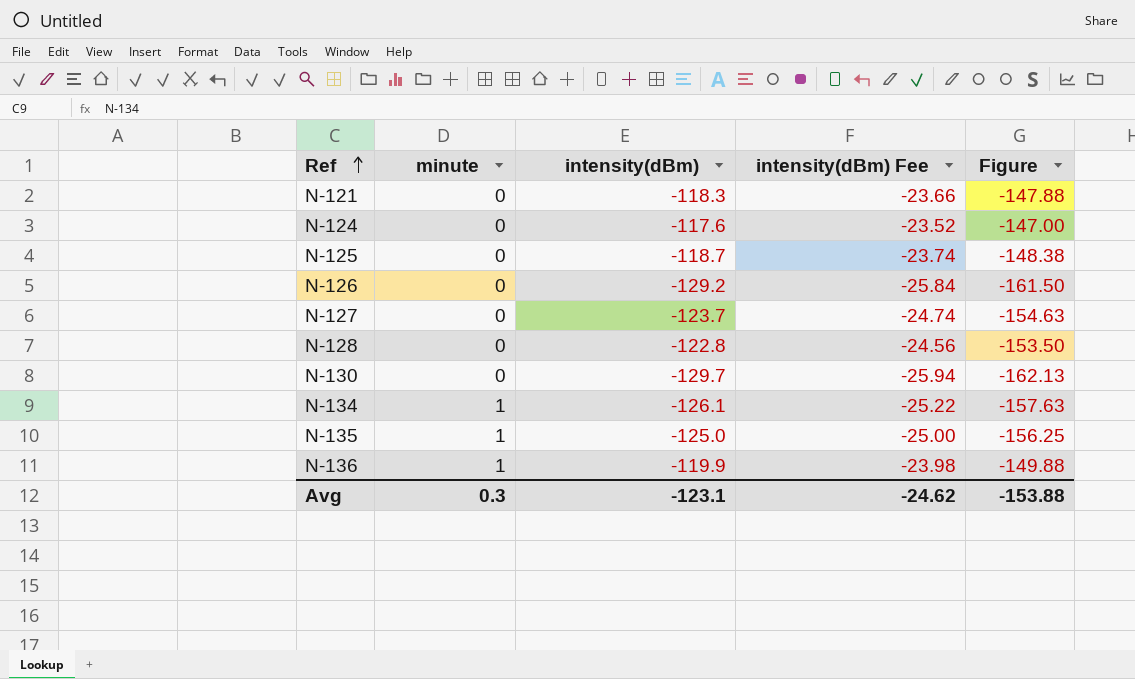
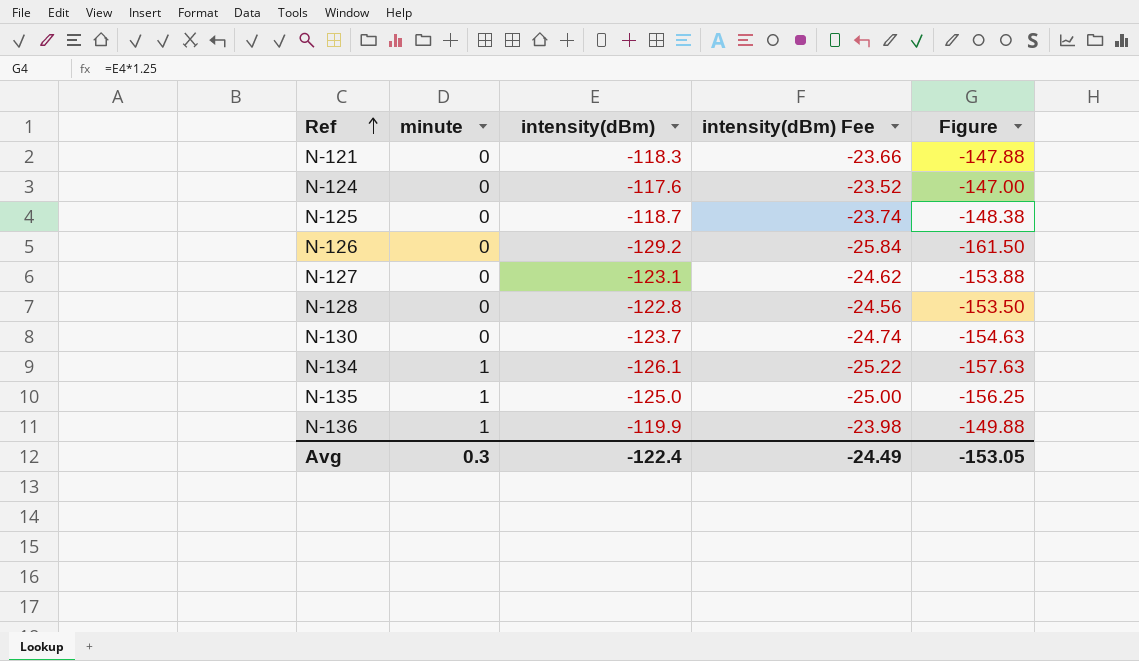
N-127 | intensity(dBm): -123.7 -> -123.1
N-127 | intensity(dBm) Fee: -24.74 -> -24.62
N-127 | Figure: -154.63 -> -153.88
N-130 | intensity(dBm): -129.7 -> -123.7
N-130 | intensity(dBm) Fee: -25.94 -> -24.74
N-130 | Figure: -162.13 -> -154.63
Avg | intensity(dBm): -123.1 -> -122.4
Avg | intensity(dBm) Fee: -24.62 -> -24.49
Avg | Figure: -153.88 -> -153.05

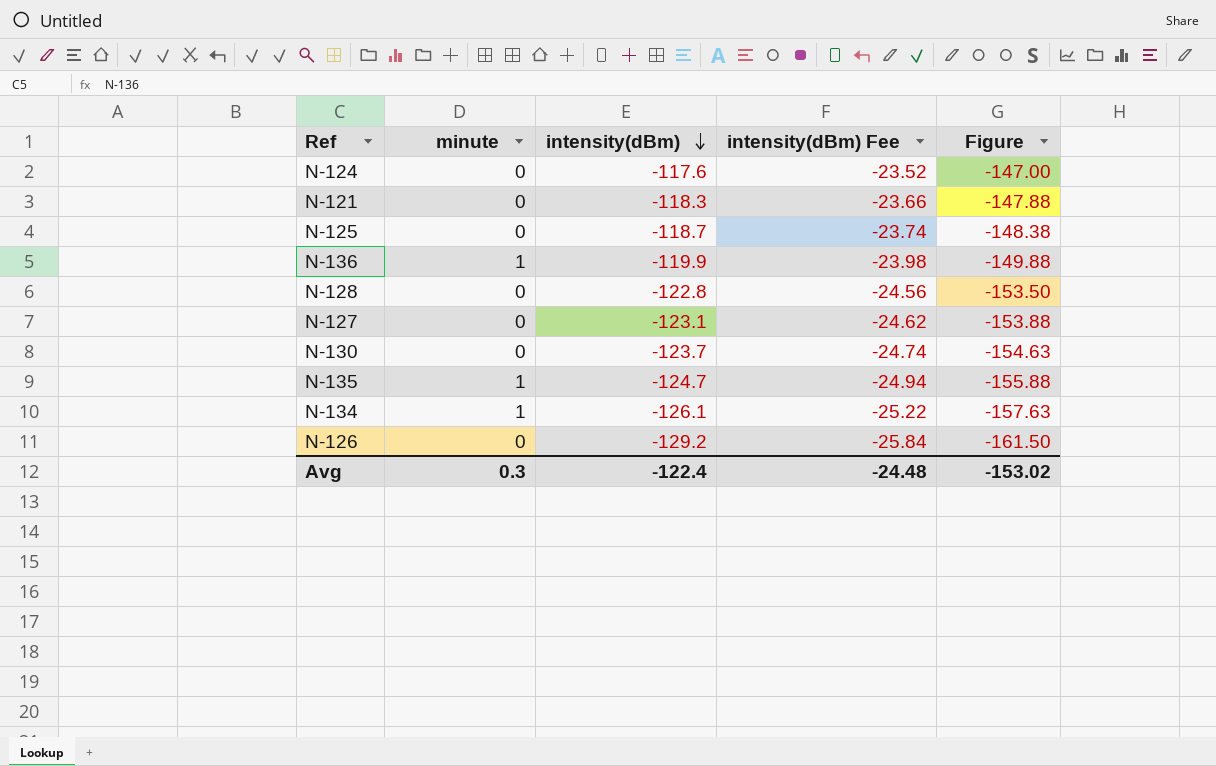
row order: Ref ascending -> intensity(dBm) descending
N-135 | intensity(dBm): -125.0 -> -124.7
N-135 | intensity(dBm) Fee: -25.00 -> -24.94
N-135 | Figure: -156.25 -> -155.88
Avg | intensity(dBm) Fee: -24.49 -> -24.48
Avg | Figure: -153.05 -> -153.02

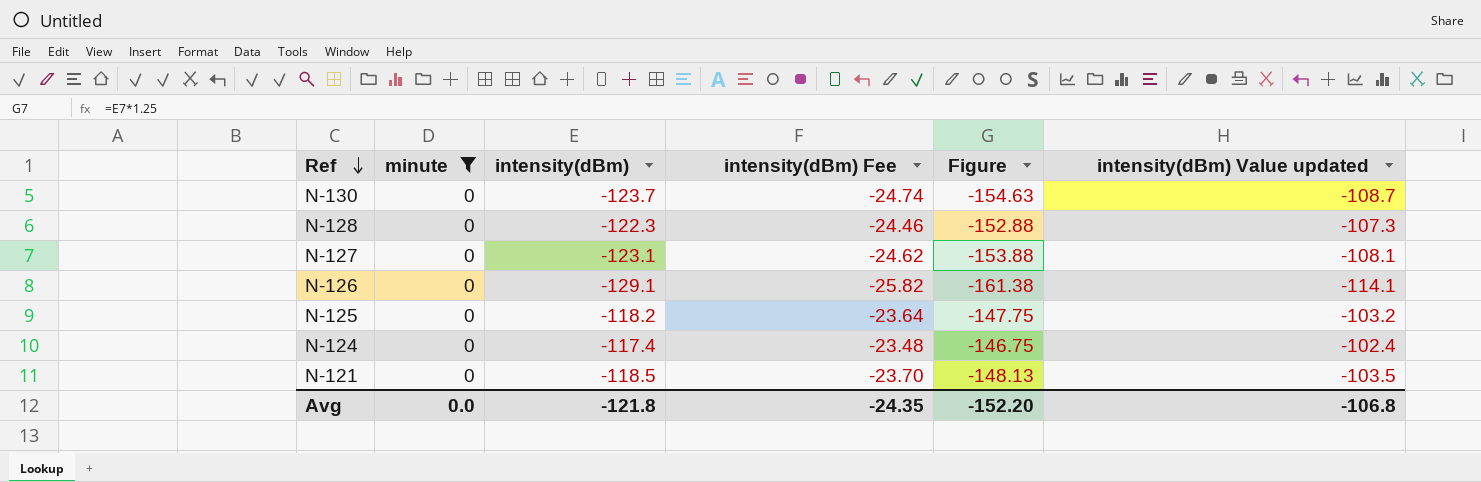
filter: none -> minute = 0
row order: intensity(dBm) descending -> Ref descending
column intensity(dBm) Value updated | formula: none -> [intensity(dBm)] + 15
N-128 | intensity(dBm): -122.8 -> -122.3
N-128 | intensity(dBm) Fee: -24.56 -> -24.46
N-128 | Figure: -153.50 -> -152.88
N-126 | intensity(dBm): -129.2 -> -129.1
N-126 | intensity(dBm) Fee: -25.84 -> -25.82
N-126 | Figure: -161.50 -> -161.38
N-125 | intensity(dBm): -118.7 -> -118.2
N-125 | intensity(dBm) Fee: -23.74 -> -23.64
N-125 | Figure: -148.38 -> -147.75
N-124 | intensity(dBm): -117.6 -> -117.4
N-124 | intensity(dBm) Fee: -23.52 -> -23.48
N-124 | Figure: -147.00 -> -146.75
N-121 | intensity(dBm): -118.3 -> -118.5
N-121 | intensity(dBm) Fee: -23.66 -> -23.70
N-121 | Figure: -147.88 -> -148.13
Avg | minute: 0.3 -> 0.0
Avg | intensity(dBm): -122.4 -> -121.8
Avg | intensity(dBm) Fee: -24.48 -> -24.35
Avg | Figure: -153.02 -> -152.20

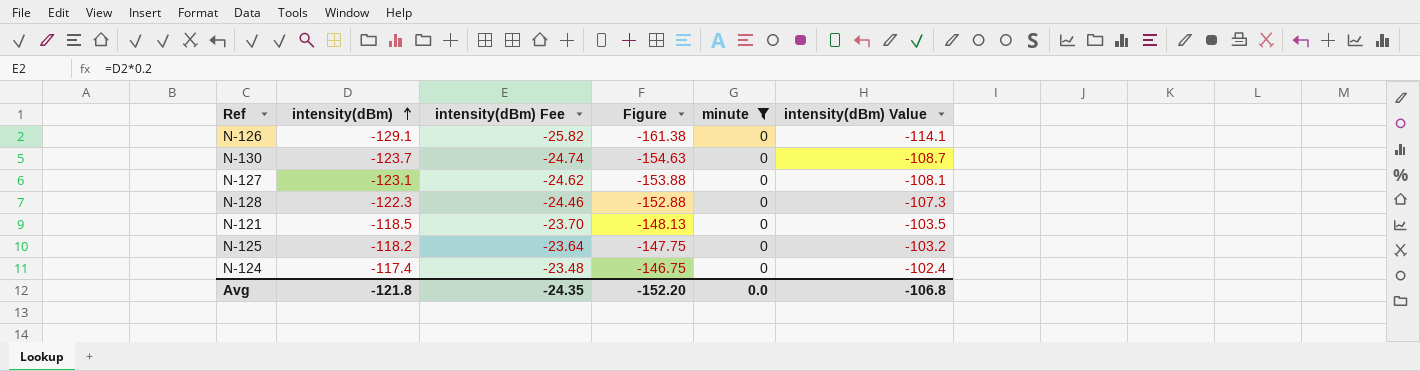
row order: Ref descending -> intensity(dBm) ascending
column minute | position: 2 -> 5
column name: intensity(dBm) Value updated -> intensity(dBm) Value

